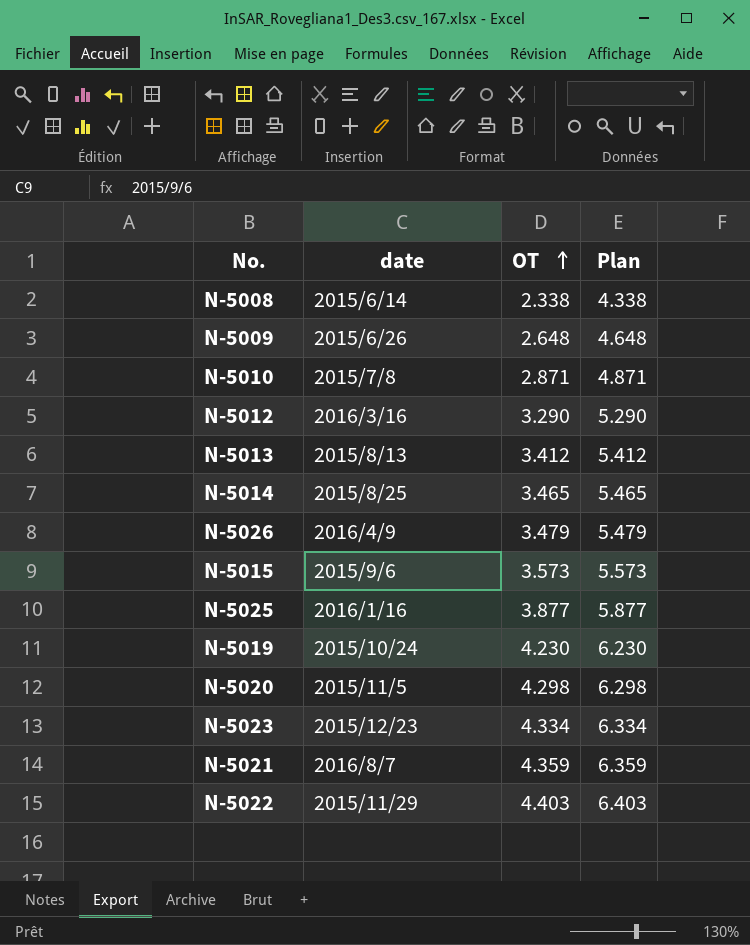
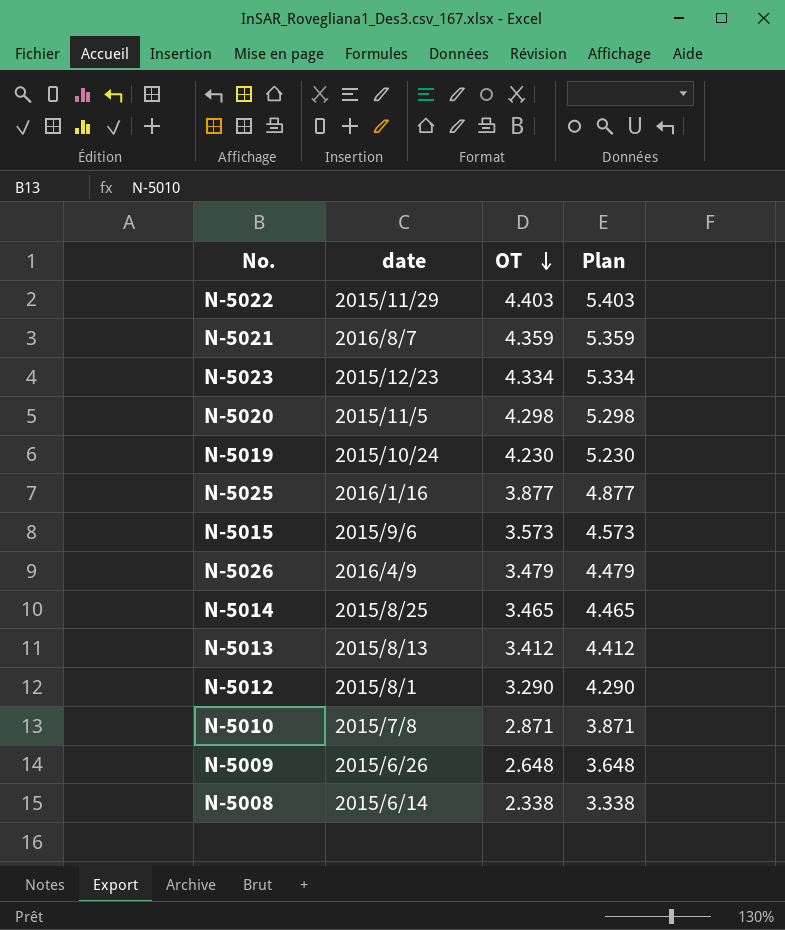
row order: OT ascending -> OT descending
column Plan | formula: [OT] + 2 -> [OT] + 1
N-5012 | date: 2016/3/16 -> 2015/8/1

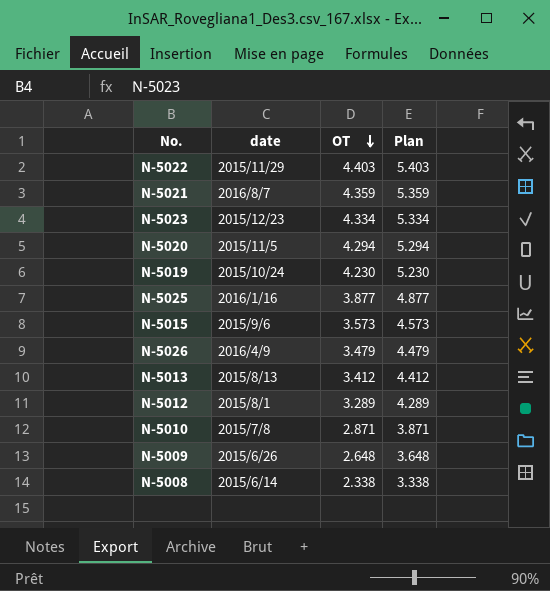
row N-5014: 2015/8/25 | 3.465 | 4.465 -> none
N-5020 | OT: 4.298 -> 4.294
N-5020 | Plan: 5.298 -> 5.294
N-5012 | OT: 3.290 -> 3.289
N-5012 | Plan: 4.290 -> 4.289

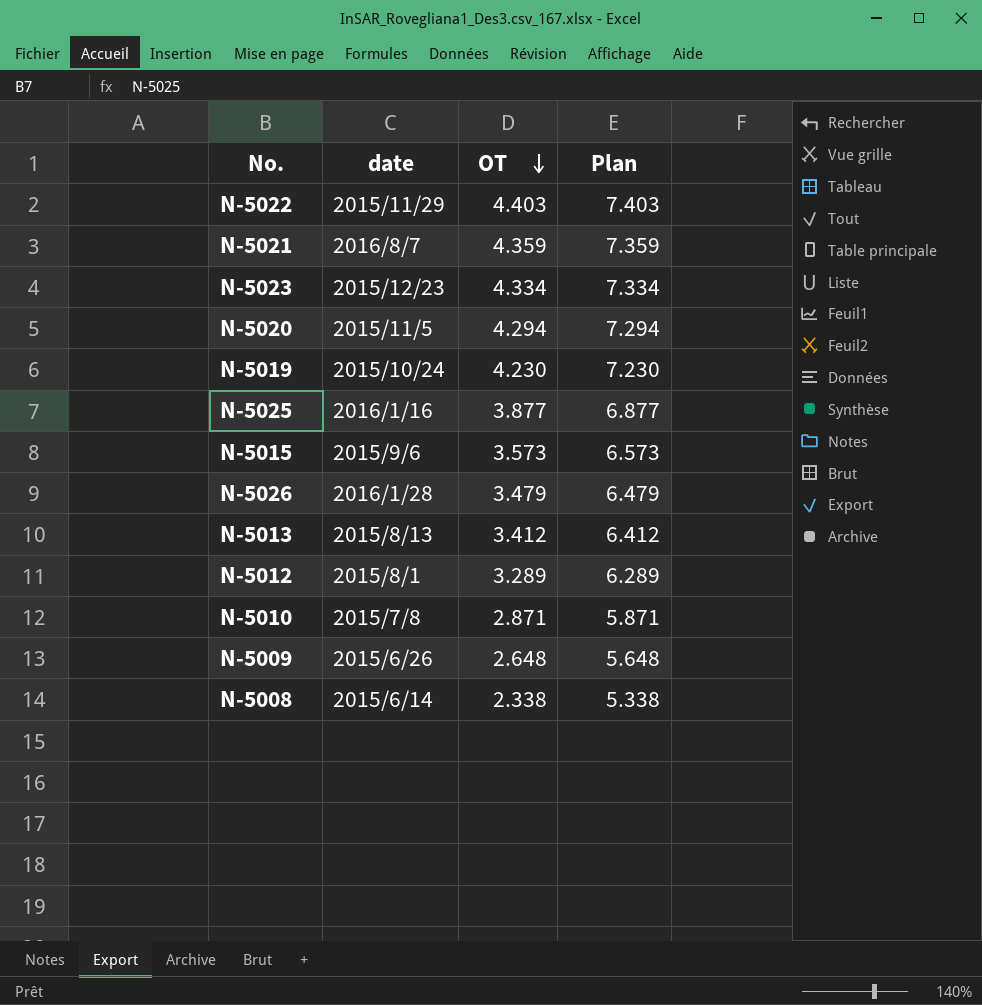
column Plan | formula: [OT] + 1 -> [OT] + 3
N-5026 | date: 2016/4/9 -> 2016/1/28

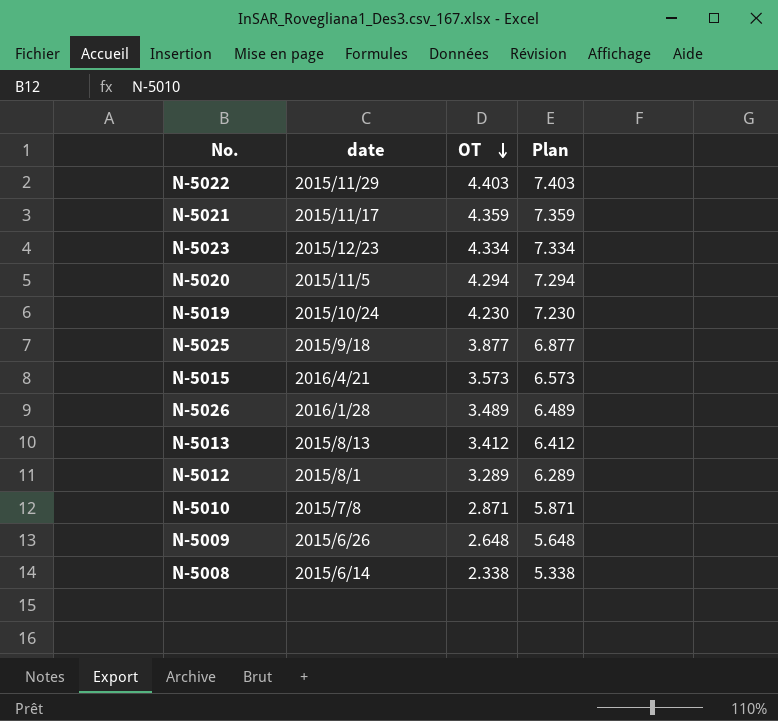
N-5021 | date: 2016/8/7 -> 2015/11/17
N-5025 | date: 2016/1/16 -> 2015/9/18
N-5015 | date: 2015/9/6 -> 2016/4/21
N-5026 | OT: 3.479 -> 3.489
N-5026 | Plan: 6.479 -> 6.489

